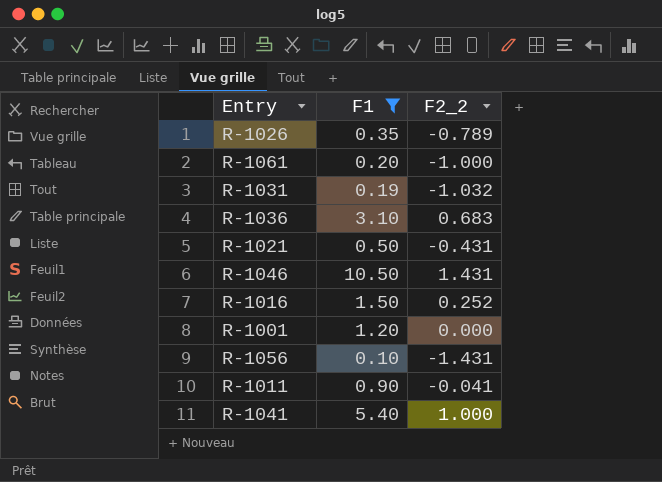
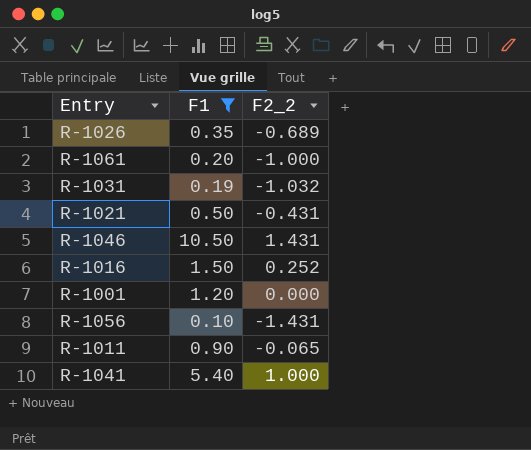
row R-1036: 3.10 | 0.683 -> none
R-1026 | F2_2: -0.789 -> -0.689
R-1011 | F2_2: -0.041 -> -0.065

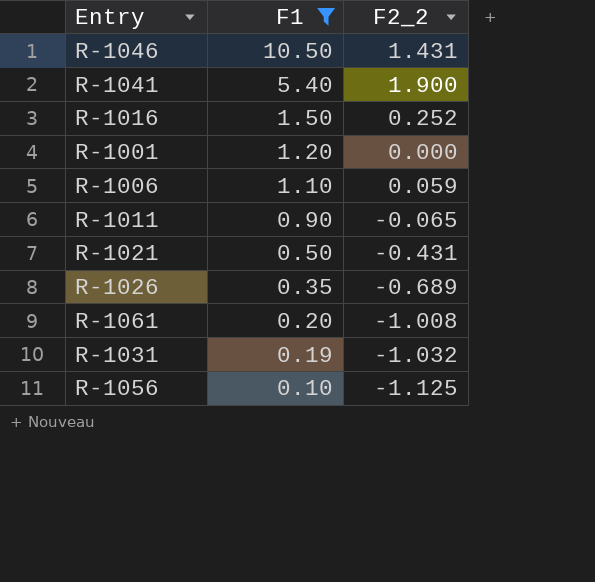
row order: none -> F1 descending
R-1041 | F2_2: 1.000 -> 1.900
row R-1006: none -> 1.10 | 0.059
R-1061 | F2_2: -1.000 -> -1.008
R-1056 | F2_2: -1.431 -> -1.125

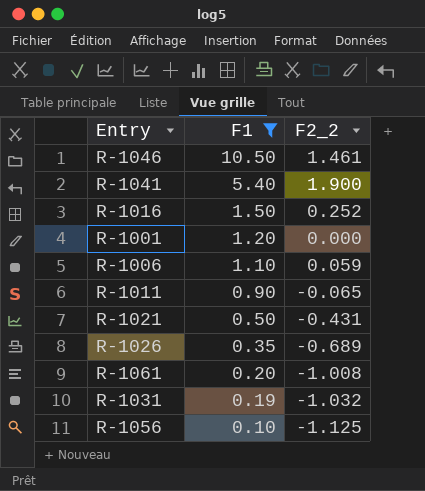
R-1046 | F2_2: 1.431 -> 1.461

